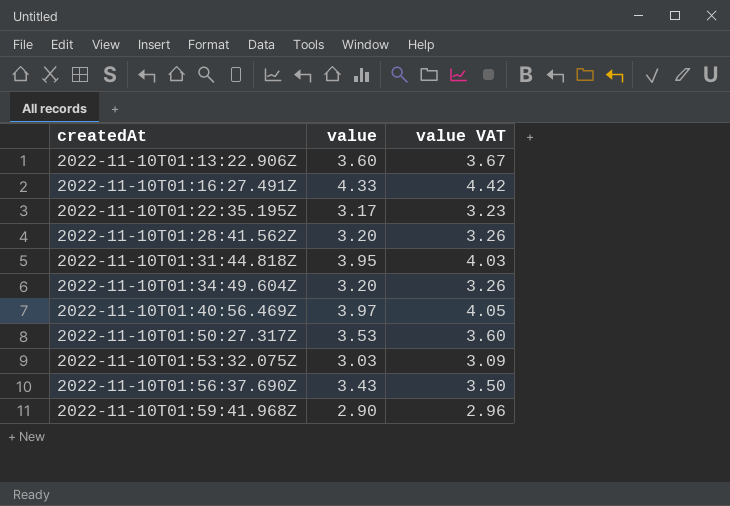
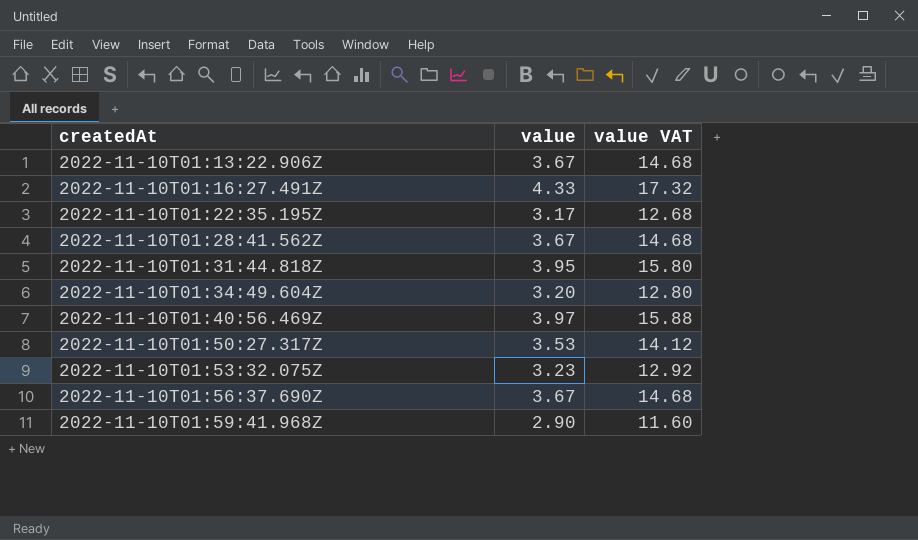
column value VAT | formula: [value] * 1.02 -> [value] * 4
2022-11-10T01:13:22.906Z | value: 3.60 -> 3.67
2022-11-10T01:28:41.562Z | value: 3.20 -> 3.67
2022-11-10T01:53:32.075Z | value: 3.03 -> 3.23
2022-11-10T01:56:37.690Z | value: 3.43 -> 3.67

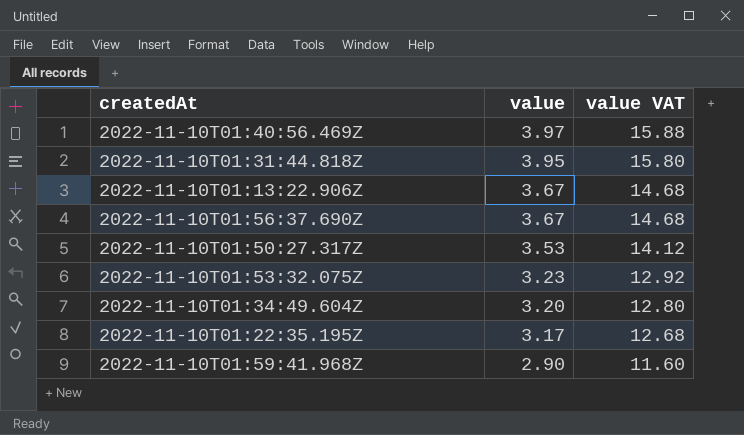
row order: createdAt ascending -> value descending
row 2022-11-10T01:16:27.491Z: 4.33 | 17.32 -> none
row 2022-11-10T01:28:41.562Z: 3.67 | 14.68 -> none

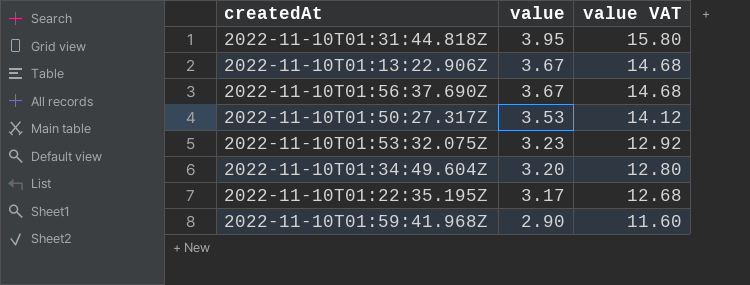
row 2022-11-10T01:40:56.469Z: 3.97 | 15.88 -> none

